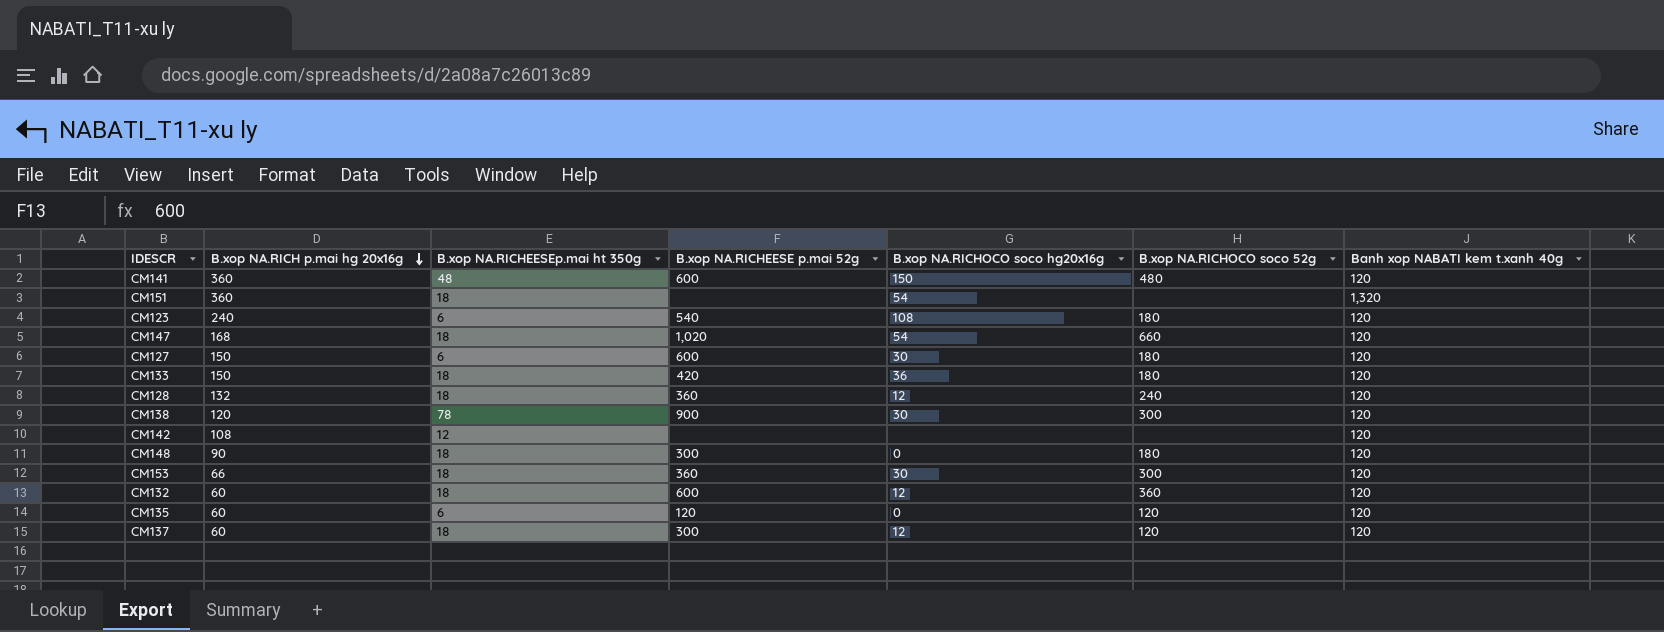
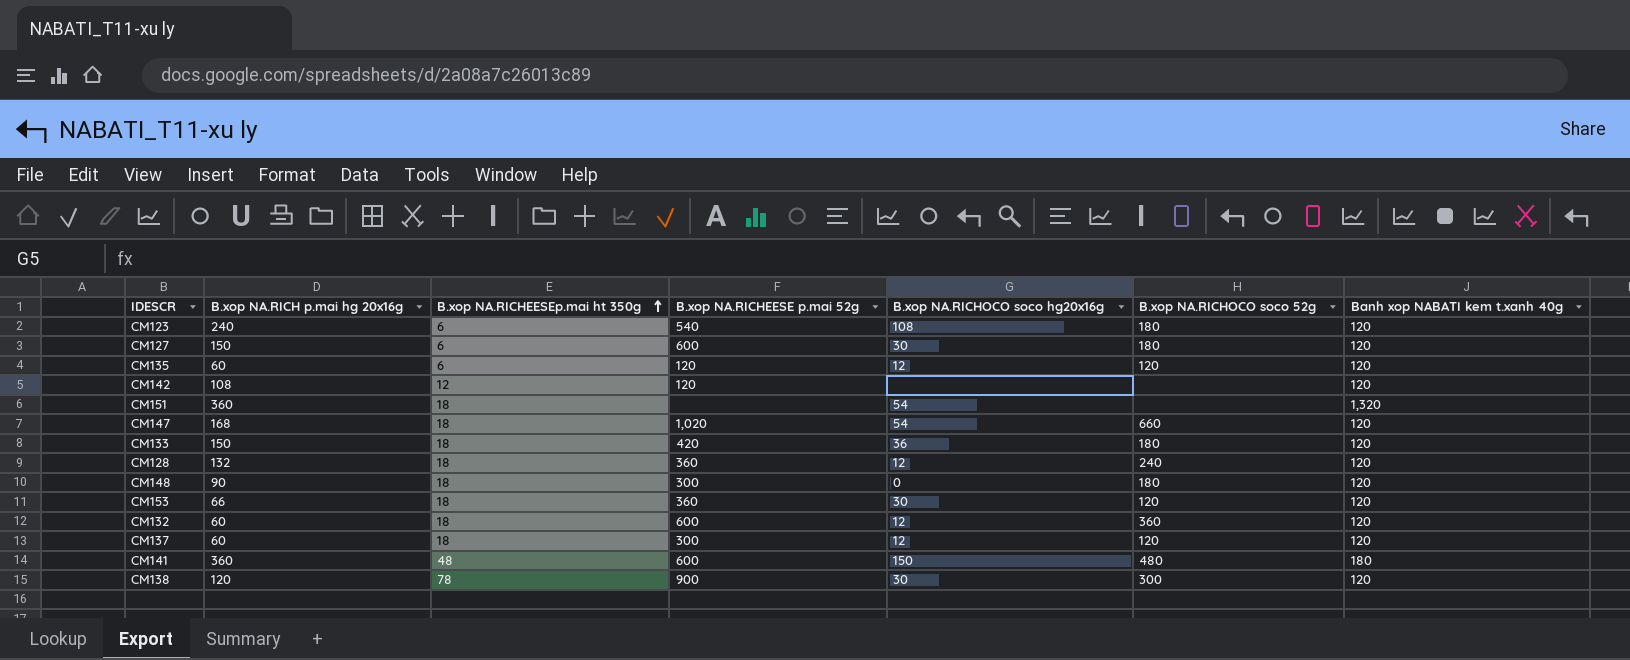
row order: B.xop NA.RICH p.mai hg 20x16g descending -> B.xop NA.RICHEESEp.mai ht 350g ascending
CM135 | B.xop NA.RICHOCO soco hg20x16g: 0 -> 12
CM142 | B.xop NA.RICHEESE p.mai 52g: none -> 120
CM153 | B.xop NA.RICHOCO soco 52g: 300 -> 120
CM141 | Banh xop NABATI kem t.xanh 40g: 120 -> 180

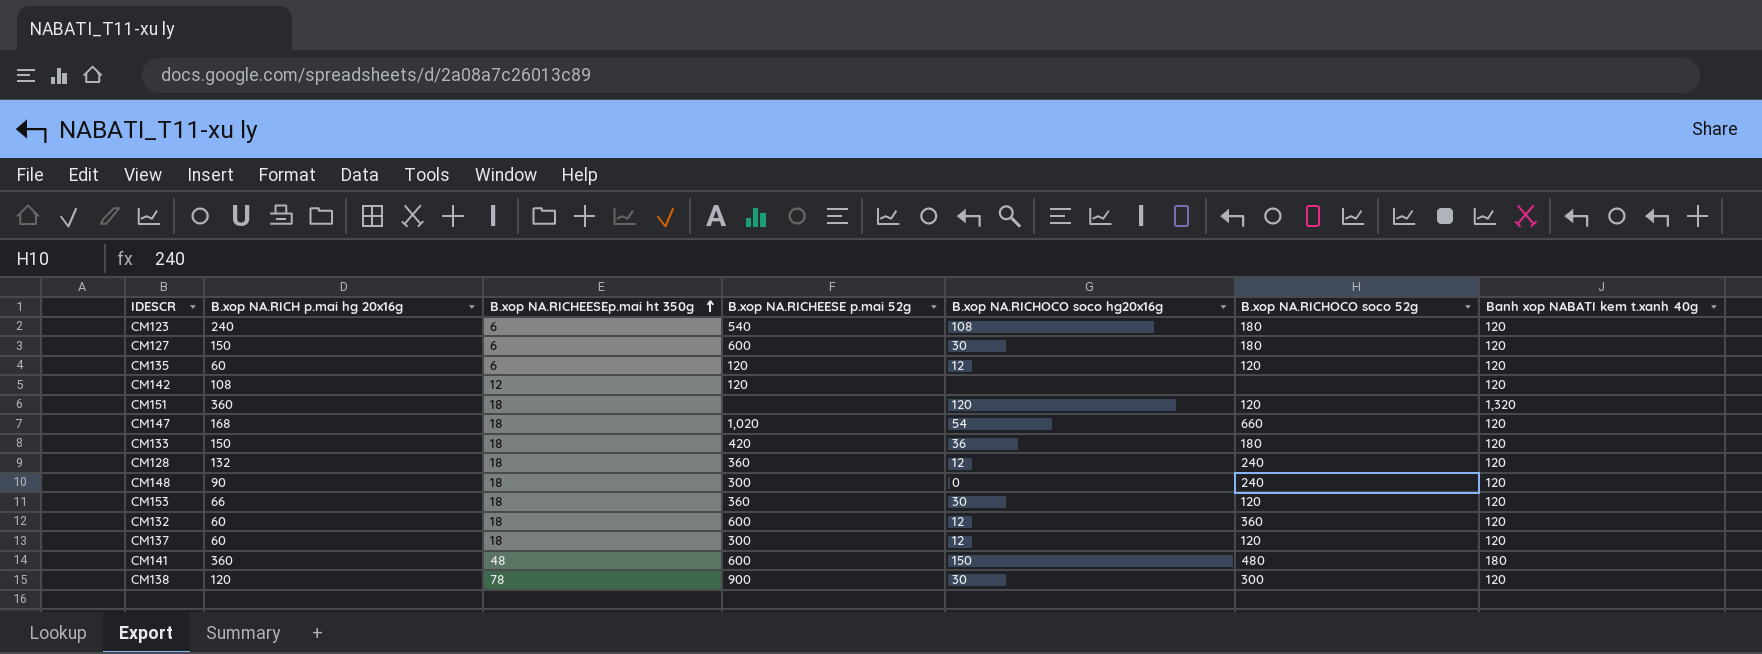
CM151 | B.xop NA.RICHOCO soco hg20x16g: 54 -> 120
CM151 | B.xop NA.RICHOCO soco 52g: none -> 120
CM148 | B.xop NA.RICHOCO soco 52g: 180 -> 240

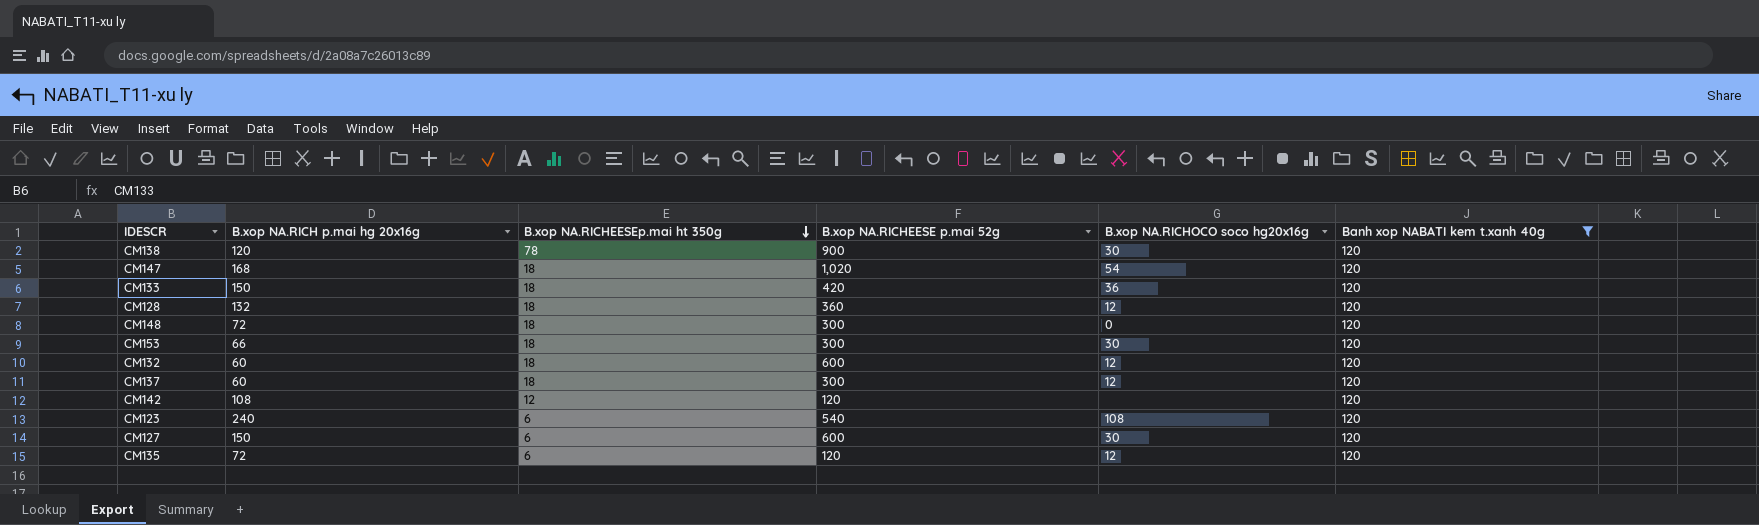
filter: none -> Banh xop NABATI kem t.xanh 40g = 120
row order: B.xop NA.RICHEESEp.mai ht 350g ascending -> B.xop NA.RICHEESEp.mai ht 350g descending
column B.xop NA.RICHOCO soco 52g | position: 6 -> none
CM148 | B.xop NA.RICH p.mai hg 20x16g: 90 -> 72
CM153 | B.xop NA.RICHEESE p.mai 52g: 360 -> 300
CM135 | B.xop NA.RICH p.mai hg 20x16g: 60 -> 72

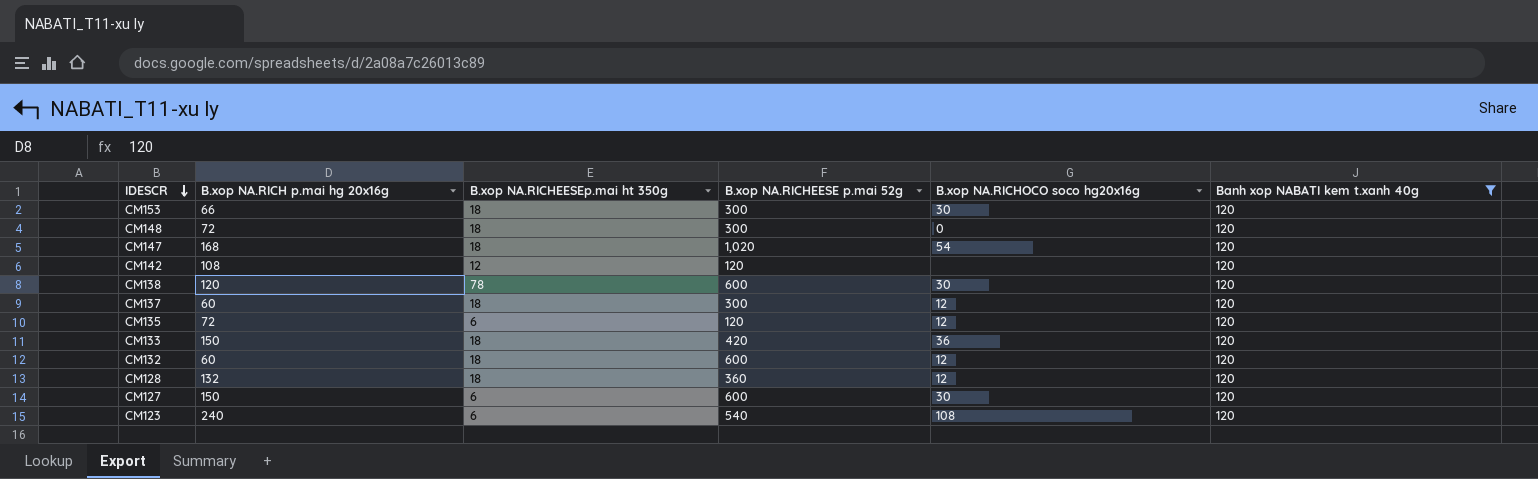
row order: B.xop NA.RICHEESEp.mai ht 350g descending -> IDESCR descending
CM138 | B.xop NA.RICHEESE p.mai 52g: 900 -> 600

